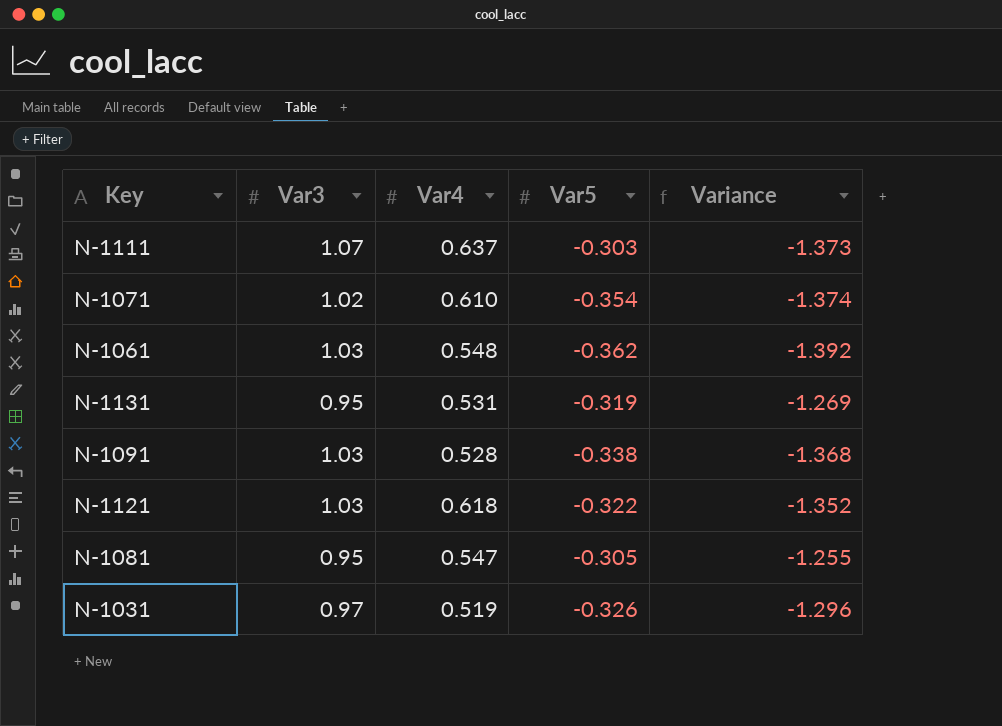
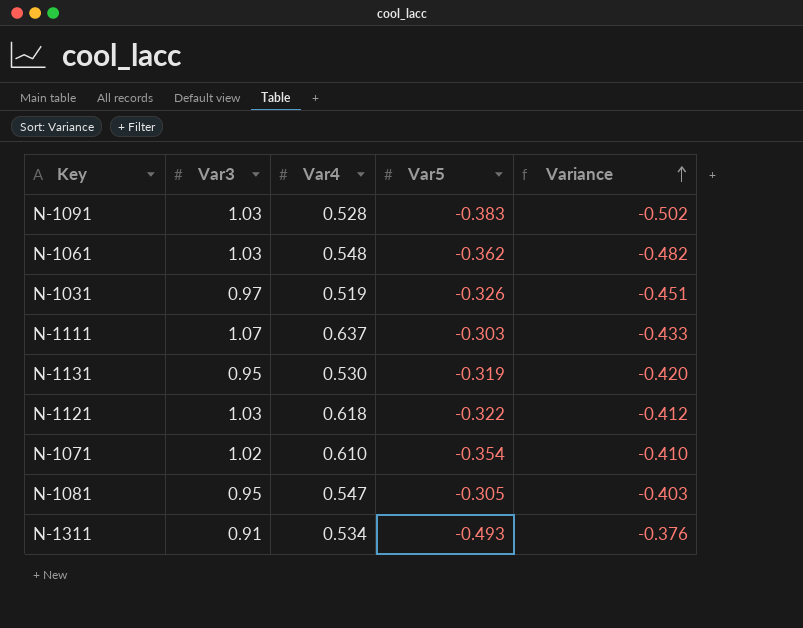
row order: none -> Variance ascending
column Variance | formula: [Var5] - [Var3] -> [Var4] - [Var3]
N-1091 | Var5: -0.338 -> -0.383
N-1131 | Var4: 0.531 -> 0.530
row N-1311: none -> 0.91 | 0.534 | -0.493 | -0.376

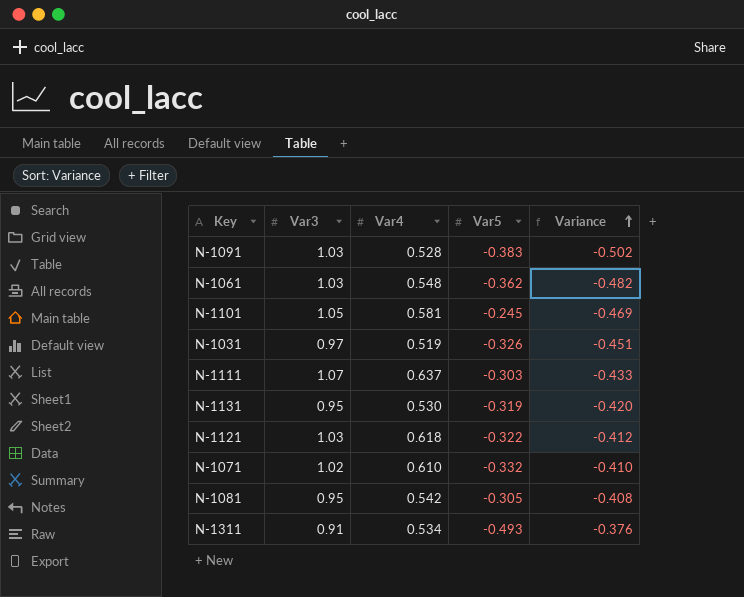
row N-1101: none -> 1.05 | 0.581 | -0.245 | -0.469
N-1071 | Var5: -0.354 -> -0.332
N-1081 | Var4: 0.547 -> 0.542
N-1081 | Variance: -0.403 -> -0.408

